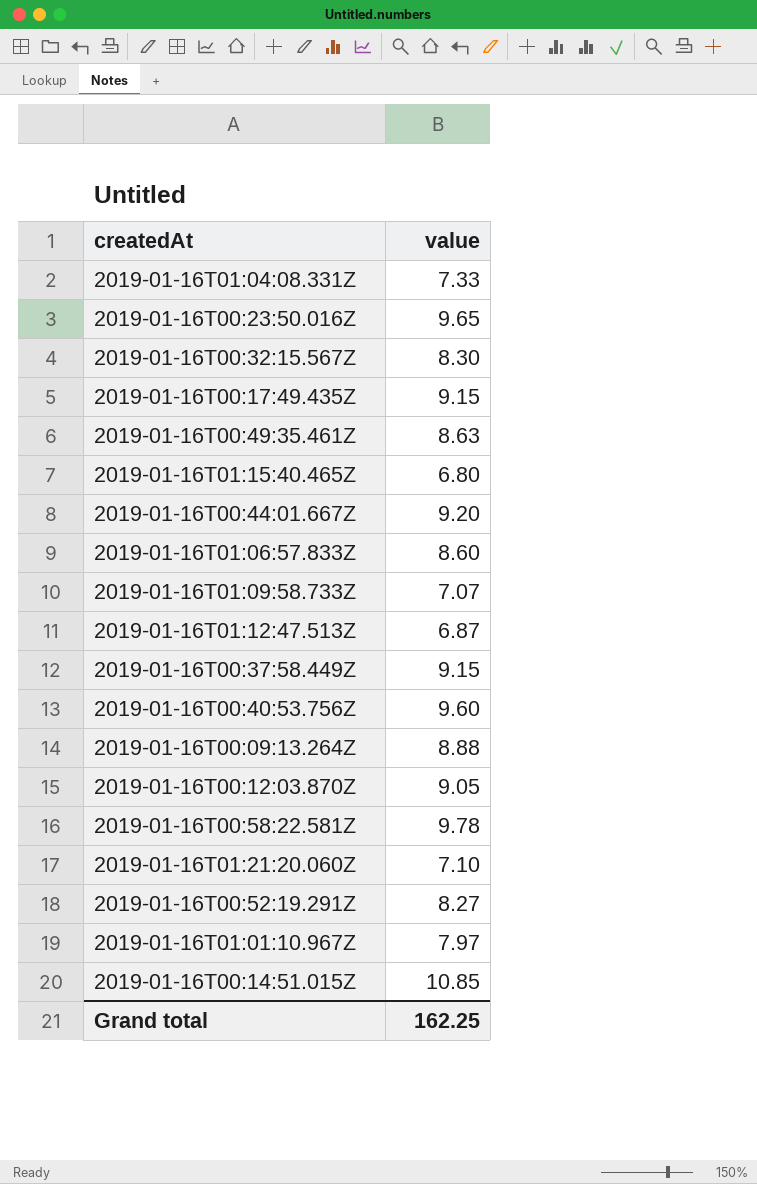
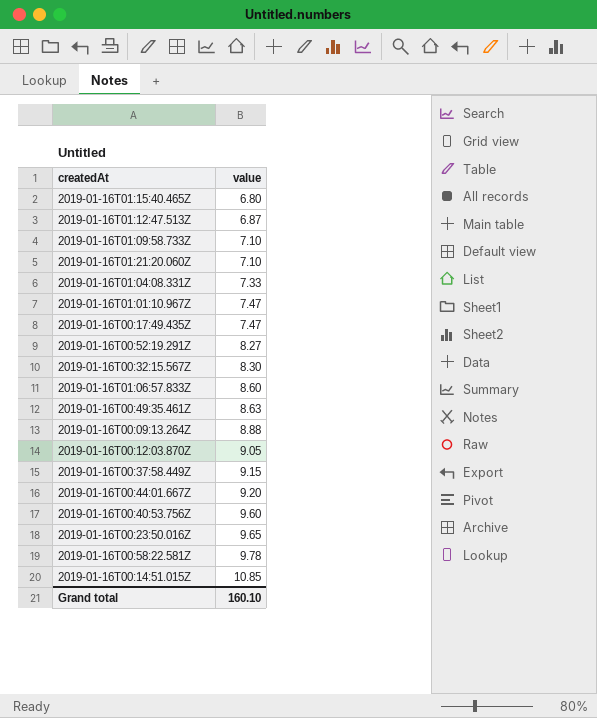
row order: none -> value ascending
2019-01-16T01:09:58.733Z | value: 7.07 -> 7.10
2019-01-16T01:01:10.967Z | value: 7.97 -> 7.47
2019-01-16T00:17:49.435Z | value: 9.15 -> 7.47
Grand total | value: 162.25 -> 160.10

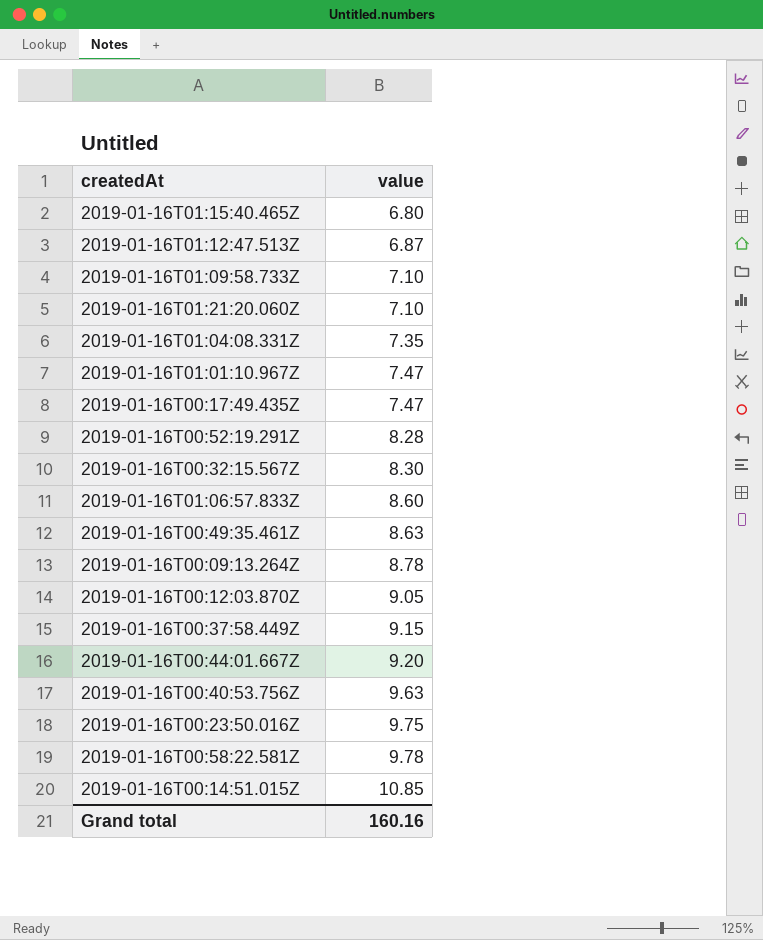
2019-01-16T01:04:08.331Z | value: 7.33 -> 7.35
2019-01-16T00:52:19.291Z | value: 8.27 -> 8.28
2019-01-16T00:09:13.264Z | value: 8.88 -> 8.78
2019-01-16T00:40:53.756Z | value: 9.60 -> 9.63
2019-01-16T00:23:50.016Z | value: 9.65 -> 9.75
Grand total | value: 160.10 -> 160.16

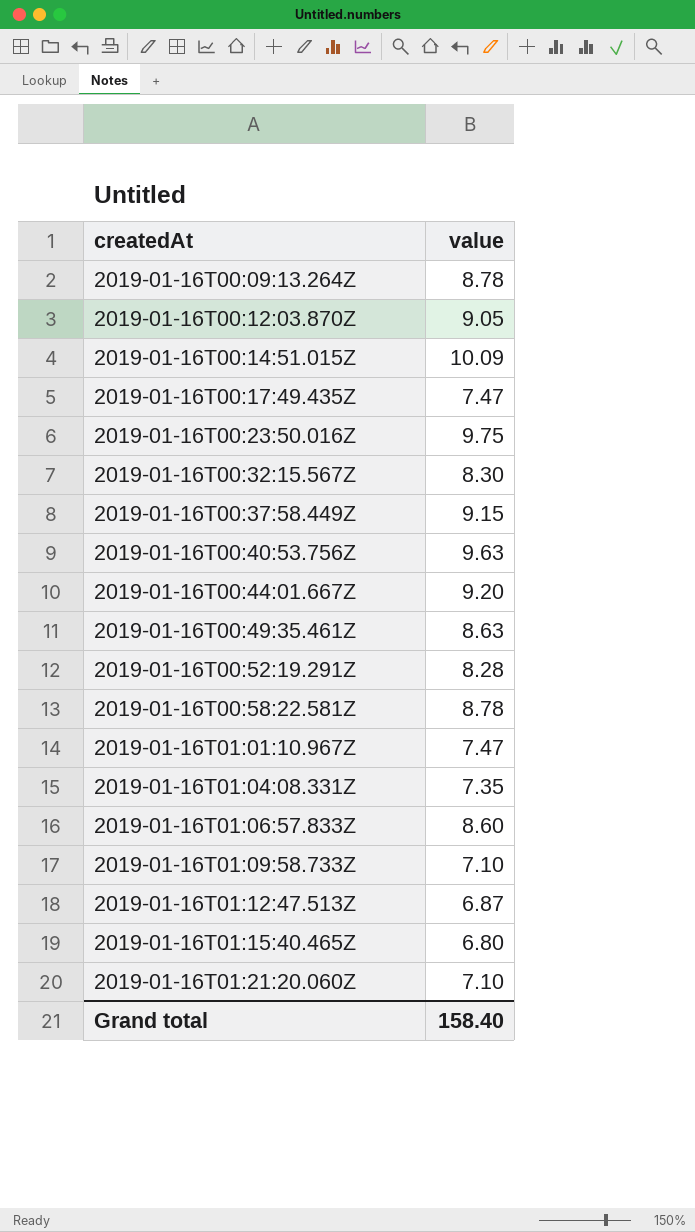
row order: value ascending -> createdAt ascending
2019-01-16T00:14:51.015Z | value: 10.85 -> 10.09
2019-01-16T00:58:22.581Z | value: 9.78 -> 8.78
Grand total | value: 160.16 -> 158.40

